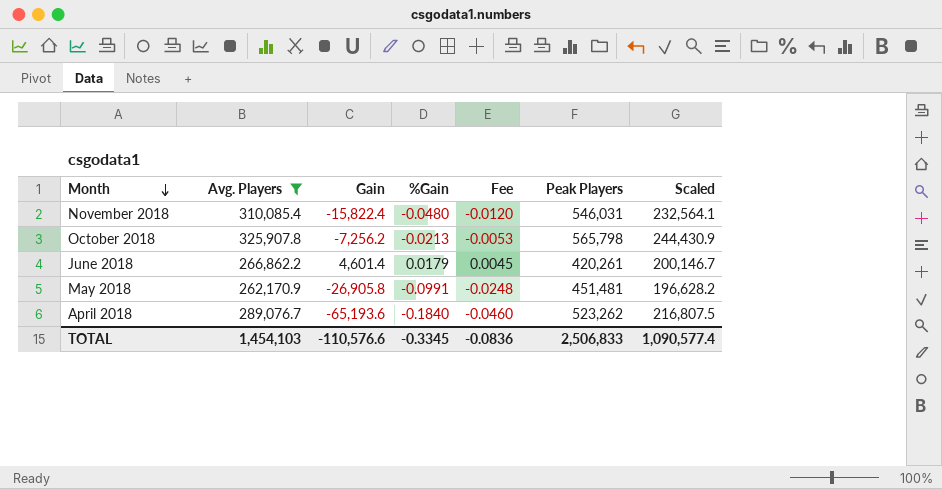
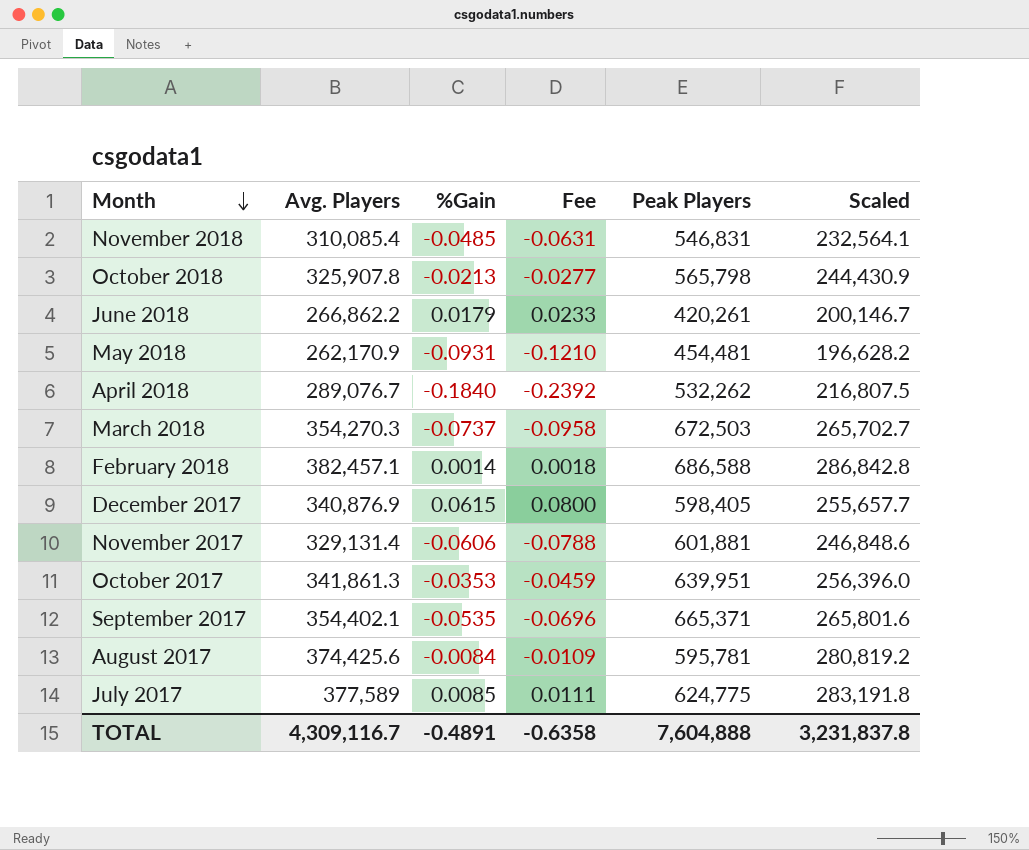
filter: Avg. Players <= 325,907.8 -> none
column Gain | position: 3 -> none
column Fee | formula: [%Gain] * 0.25 -> [%Gain] * 1.3
November 2018 | %Gain: -0.0480 -> -0.0485
November 2018 | Peak Players: 546,031 -> 546,831
May 2018 | %Gain: -0.0991 -> -0.0931
May 2018 | Peak Players: 451,481 -> 454,481
April 2018 | Peak Players: 523,262 -> 532,262
TOTAL | Avg. Players: 1,454,103 -> 4,309,116.7
TOTAL | %Gain: -0.3345 -> -0.4891
TOTAL | Fee: -0.0836 -> -0.6358
TOTAL | Peak Players: 2,506,833 -> 7,604,888
TOTAL | Scaled: 1,090,577.4 -> 3,231,837.8

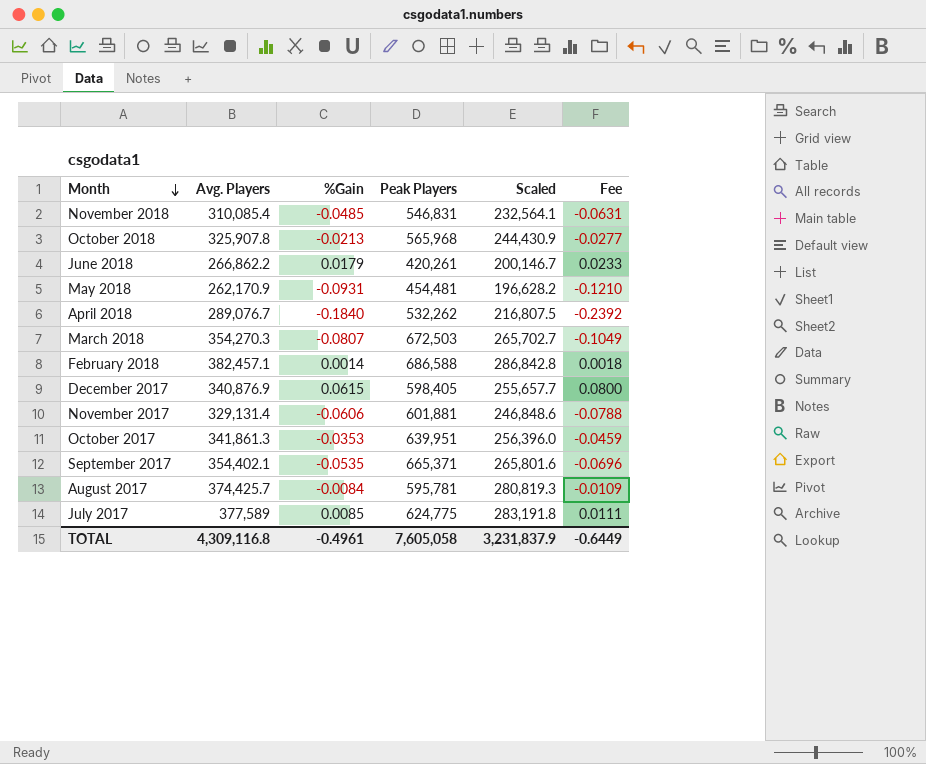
column Fee | position: 4 -> 6
October 2018 | Peak Players: 565,798 -> 565,968
March 2018 | %Gain: -0.0737 -> -0.0807
March 2018 | Fee: -0.0958 -> -0.1049
August 2017 | Avg. Players: 374,425.6 -> 374,425.7
August 2017 | Scaled: 280,819.2 -> 280,819.3
TOTAL | Avg. Players: 4,309,116.7 -> 4,309,116.8
TOTAL | %Gain: -0.4891 -> -0.4961
TOTAL | Peak Players: 7,604,888 -> 7,605,058
TOTAL | Scaled: 3,231,837.8 -> 3,231,837.9
TOTAL | Fee: -0.6358 -> -0.6449

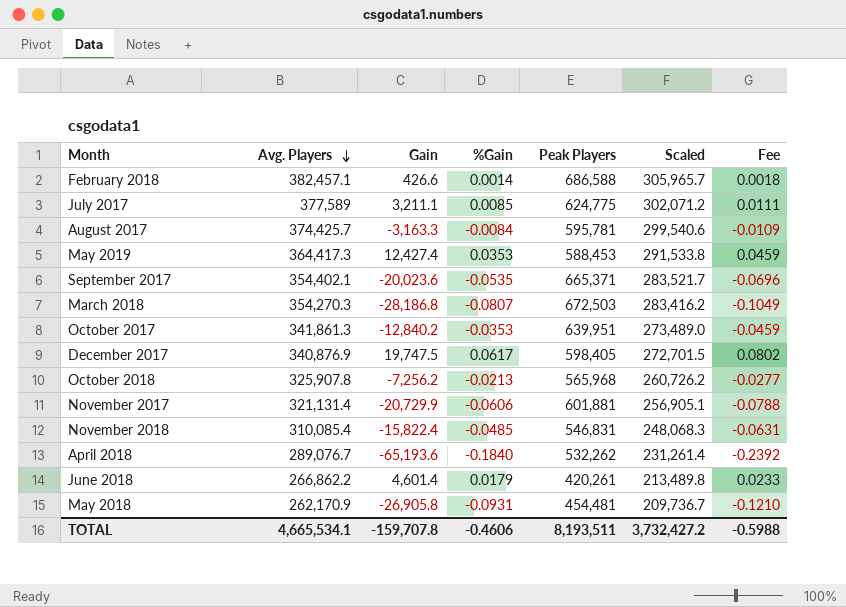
row order: Month descending -> Avg. Players descending
column Gain | position: none -> 3
column Scaled | formula: [Avg. Players] * 0.75 -> [Avg. Players] * 0.8
row May 2019: none -> 364,417.3 | 12,427.4 | 0.0353 | 588,453 | 291,533.8 | 0.0459
December 2017 | %Gain: 0.0615 -> 0.0617
December 2017 | Fee: 0.0800 -> 0.0802
November 2017 | Avg. Players: 329,131.4 -> 321,131.4
TOTAL | Avg. Players: 4,309,116.8 -> 4,665,534.1
TOTAL | %Gain: -0.4961 -> -0.4606
TOTAL | Peak Players: 7,605,058 -> 8,193,511
TOTAL | Scaled: 3,231,837.9 -> 3,732,427.2
TOTAL | Fee: -0.6449 -> -0.5988

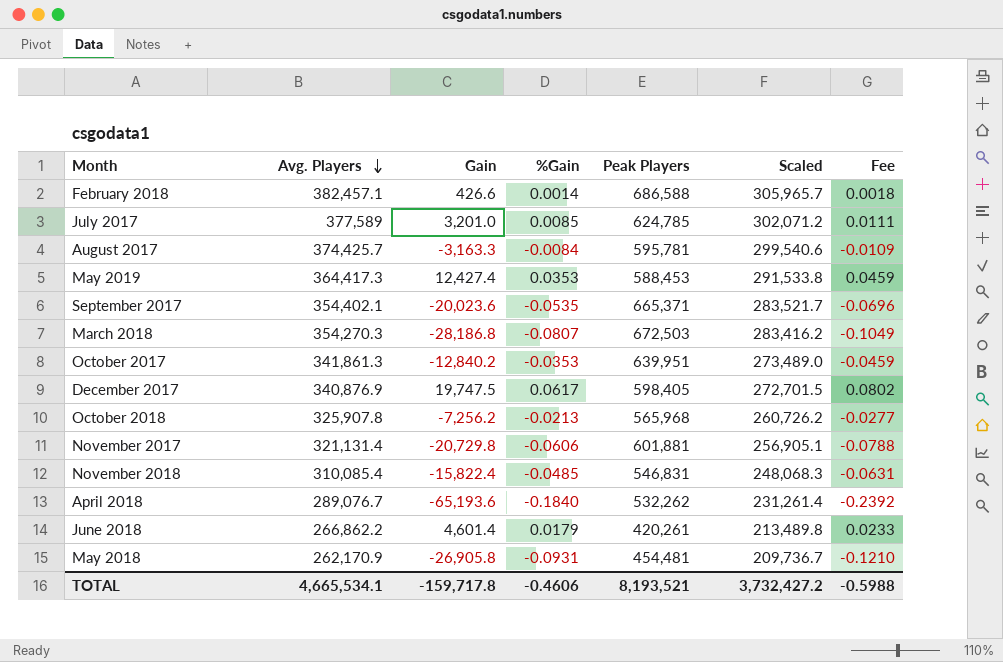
July 2017 | Gain: 3,211.1 -> 3,201.0
July 2017 | Peak Players: 624,775 -> 624,785
November 2017 | Gain: -20,729.9 -> -20,729.8
TOTAL | Gain: -159,707.8 -> -159,717.8
TOTAL | Peak Players: 8,193,511 -> 8,193,521

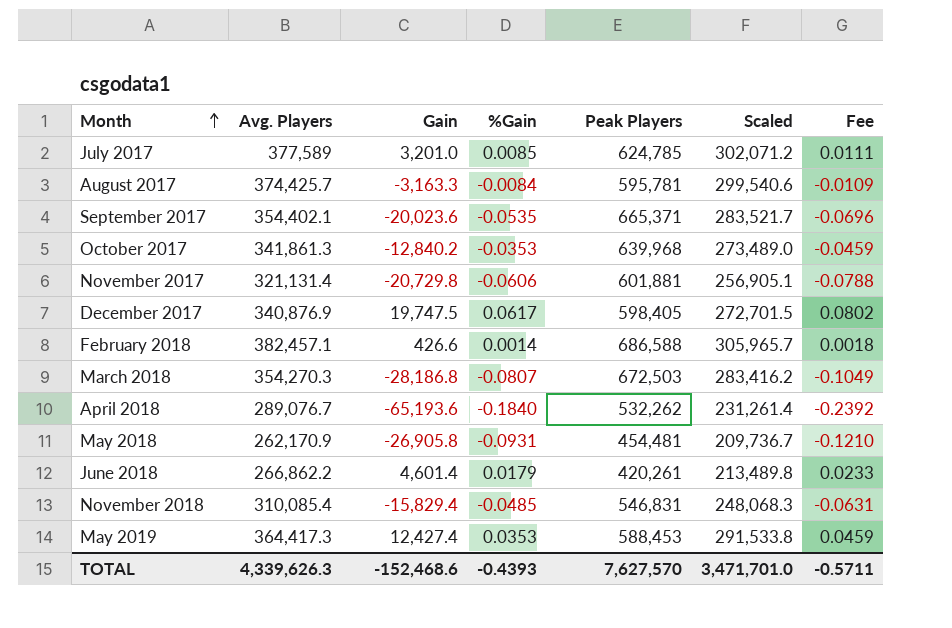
row order: Avg. Players descending -> Month ascending
row October 2018: 325,907.8 | -7,256.2 | -0.0213 | 565,968 | 260,726.2 | -0.0277 -> none
October 2017 | Peak Players: 639,951 -> 639,968
November 2018 | Gain: -15,822.4 -> -15,829.4
TOTAL | Avg. Players: 4,665,534.1 -> 4,339,626.3
TOTAL | Gain: -159,717.8 -> -152,468.6
TOTAL | %Gain: -0.4606 -> -0.4393
TOTAL | Peak Players: 8,193,521 -> 7,627,570
TOTAL | Scaled: 3,732,427.2 -> 3,471,701.0
TOTAL | Fee: -0.5988 -> -0.5711

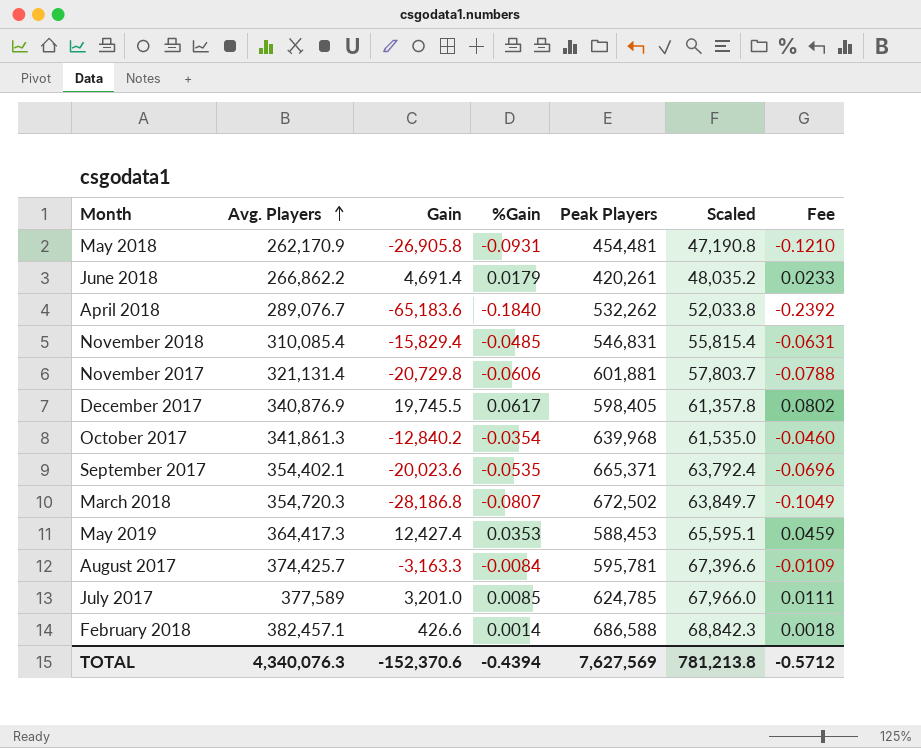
row order: Month ascending -> Avg. Players ascending
column Scaled | formula: [Avg. Players] * 0.8 -> [Avg. Players] * 0.18
June 2018 | Gain: 4,601.4 -> 4,691.4
April 2018 | Gain: -65,193.6 -> -65,183.6
December 2017 | Gain: 19,747.5 -> 19,745.5
October 2017 | %Gain: -0.0353 -> -0.0354
October 2017 | Fee: -0.0459 -> -0.0460
March 2018 | Avg. Players: 354,270.3 -> 354,720.3
March 2018 | Peak Players: 672,503 -> 672,502
TOTAL | Avg. Players: 4,339,626.3 -> 4,340,076.3
TOTAL | Gain: -152,468.6 -> -152,370.6
TOTAL | %Gain: -0.4393 -> -0.4394
TOTAL | Peak Players: 7,627,570 -> 7,627,569
TOTAL | Scaled: 3,471,701.0 -> 781,213.8
TOTAL | Fee: -0.5711 -> -0.5712

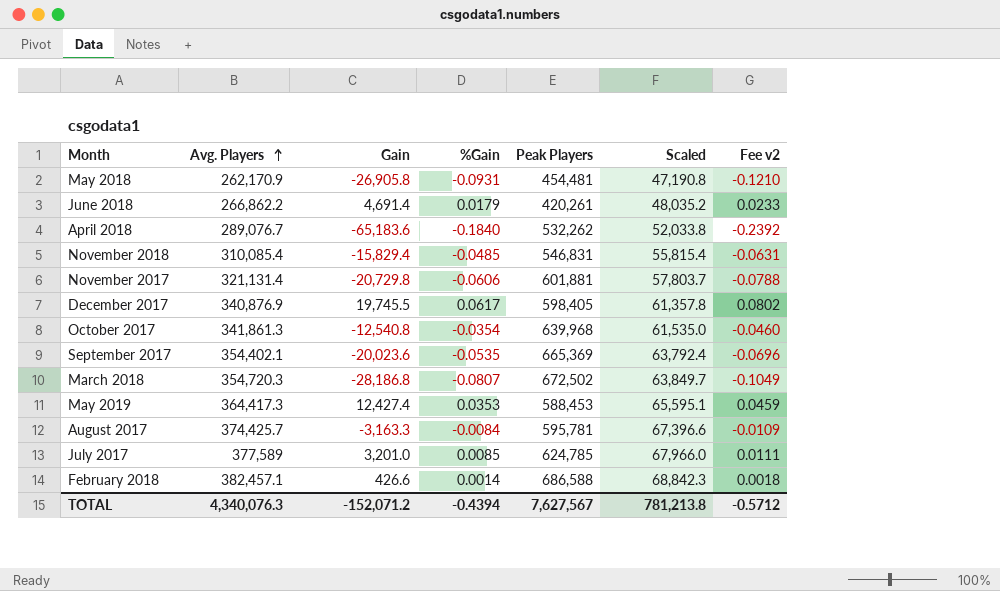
column name: Fee -> Fee v2
October 2017 | Gain: -12,840.2 -> -12,540.8
September 2017 | Peak Players: 665,371 -> 665,369
TOTAL | Gain: -152,370.6 -> -152,071.2
TOTAL | Peak Players: 7,627,569 -> 7,627,567

